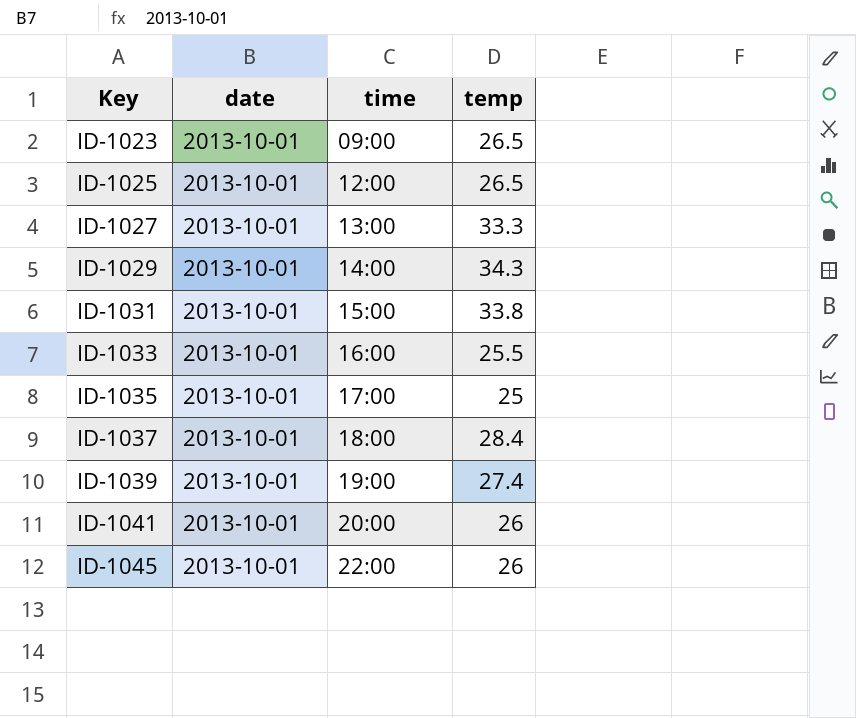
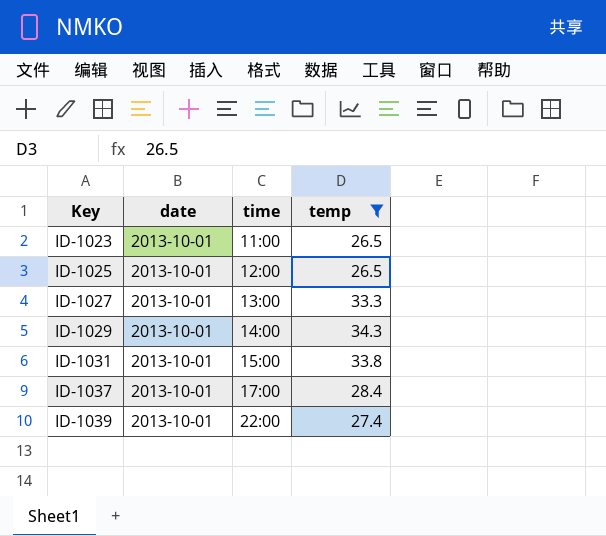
filter: none -> temp >= 26.5
ID-1023 | time: 09:00 -> 11:00
ID-1037 | time: 18:00 -> 17:00
ID-1039 | time: 19:00 -> 22:00

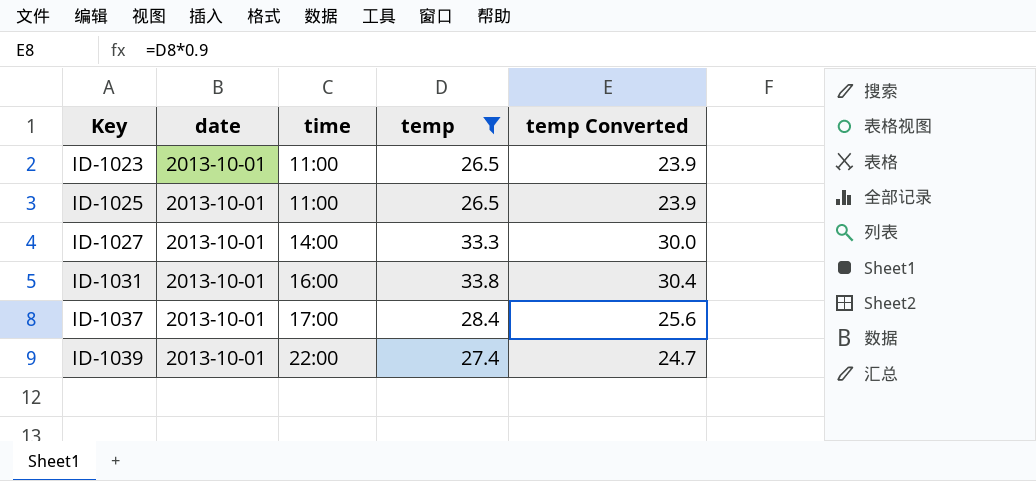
column temp Converted | formula: none -> [temp] * 0.9
row ID-1029: 2013-10-01 | 14:00 | 34.3 -> none
ID-1025 | time: 12:00 -> 11:00
ID-1027 | time: 13:00 -> 14:00
ID-1031 | time: 15:00 -> 16:00

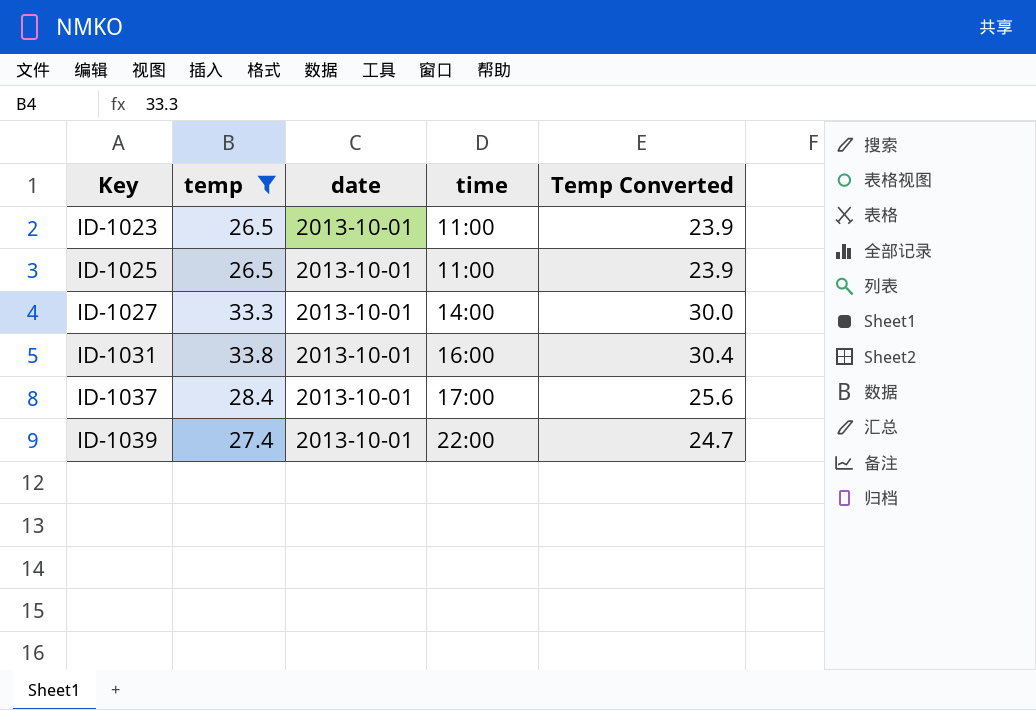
column temp | position: 4 -> 2
column name: temp Converted -> Temp Converted

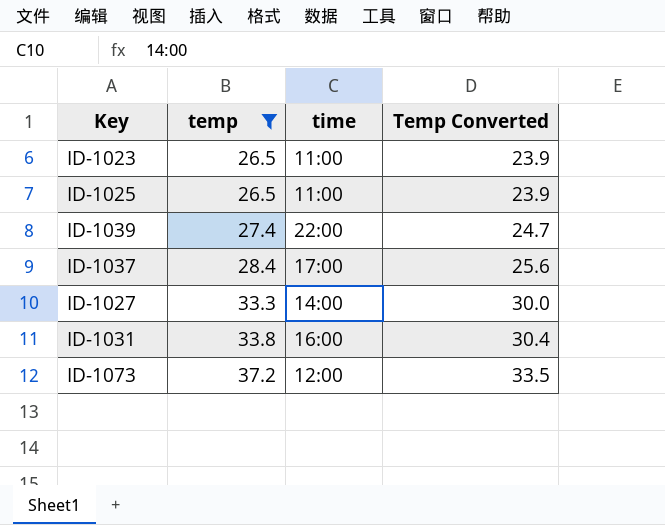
row order: Key ascending -> temp ascending
column date | position: 3 -> none
row ID-1073: none -> 37.2 | 12:00 | 33.5

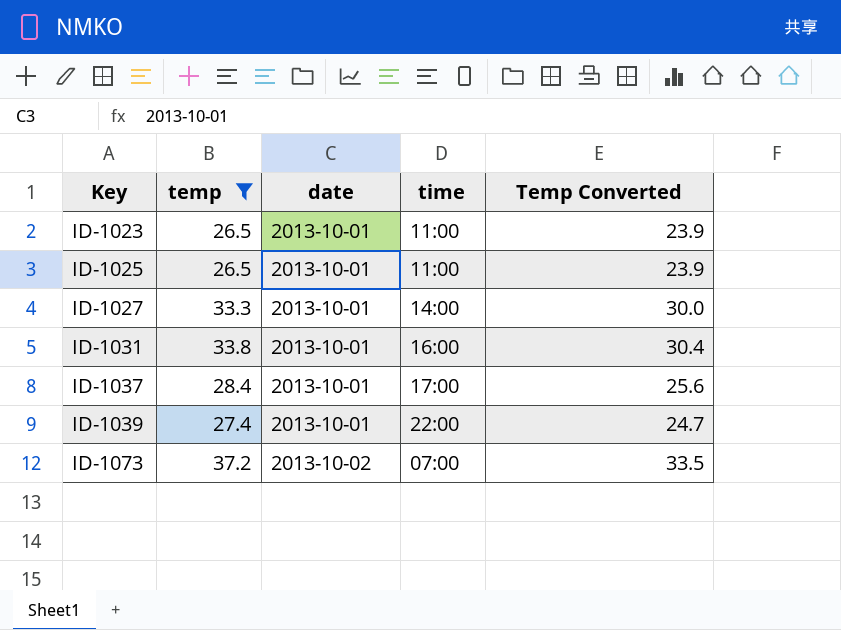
row order: temp ascending -> Key ascending
column date | position: none -> 3
ID-1073 | time: 12:00 -> 07:00

